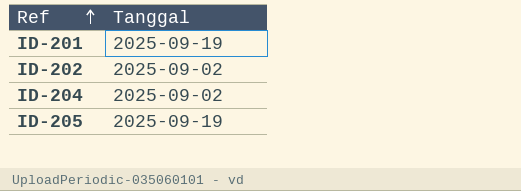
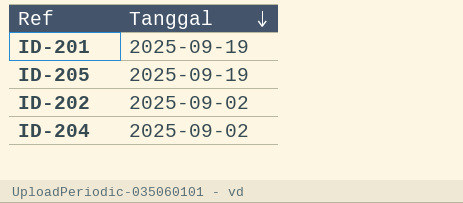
row order: Ref ascending -> Tanggal descending

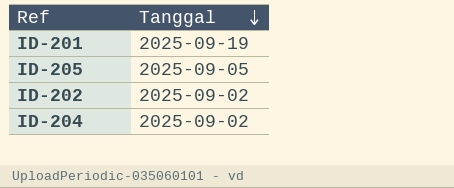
ID-205 | Tanggal: 2025-09-19 -> 2025-09-05

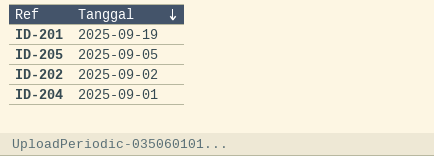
ID-204 | Tanggal: 2025-09-02 -> 2025-09-01

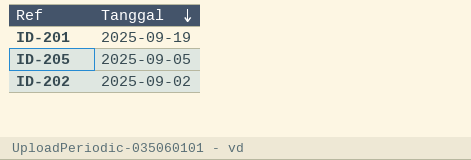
row ID-204: 2025-09-01 -> none

